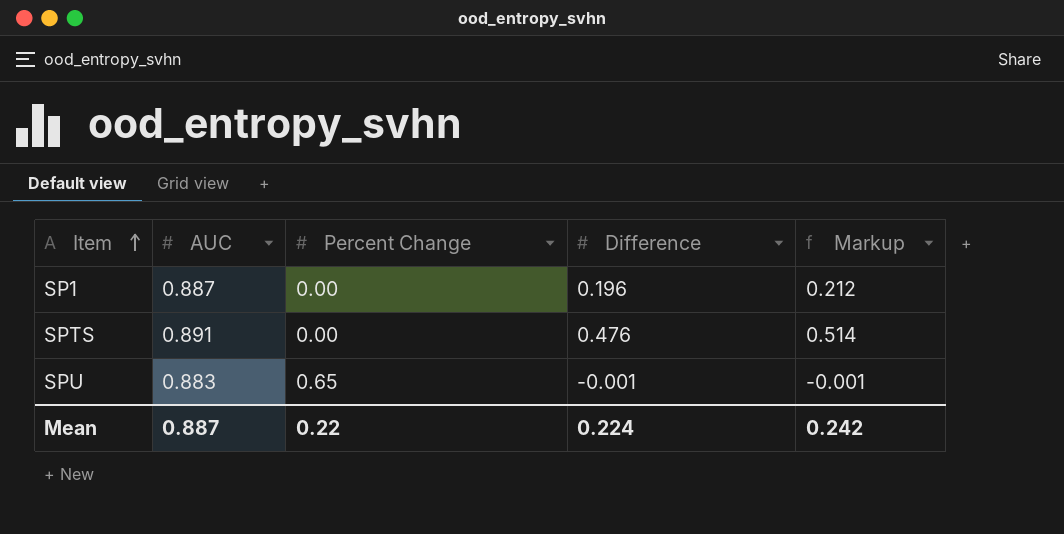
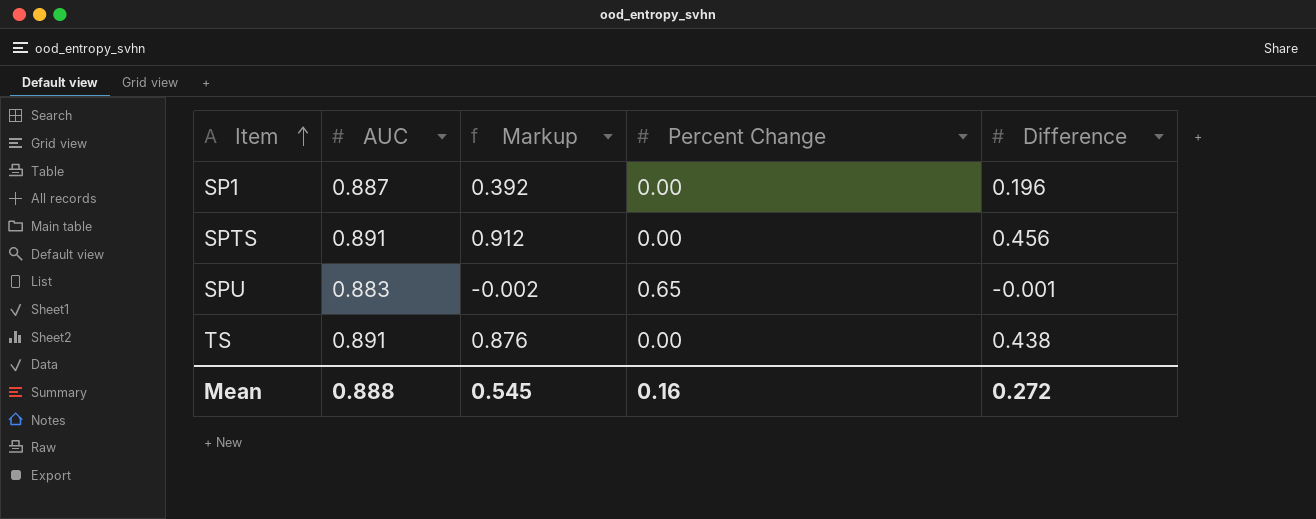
column Markup | formula: [Difference] * 1.08 -> [Difference] * 2
column Markup | position: 5 -> 3
SPTS | Difference: 0.476 -> 0.456
row TS: none -> 0.891 | 0.876 | 0.00 | 0.438
Mean | AUC: 0.887 -> 0.888
Mean | Markup: 0.242 -> 0.545
Mean | Percent Change: 0.22 -> 0.16
Mean | Difference: 0.224 -> 0.272

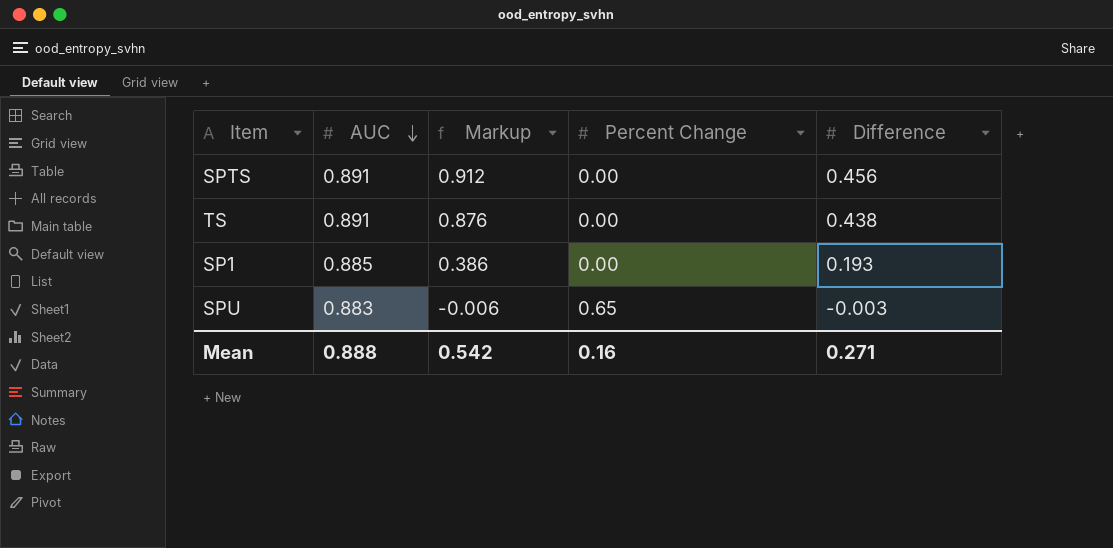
row order: Item ascending -> AUC descending
SP1 | AUC: 0.887 -> 0.885
SP1 | Markup: 0.392 -> 0.386
SP1 | Difference: 0.196 -> 0.193
SPU | Markup: -0.002 -> -0.006
SPU | Difference: -0.001 -> -0.003
Mean | Markup: 0.545 -> 0.542
Mean | Difference: 0.272 -> 0.271

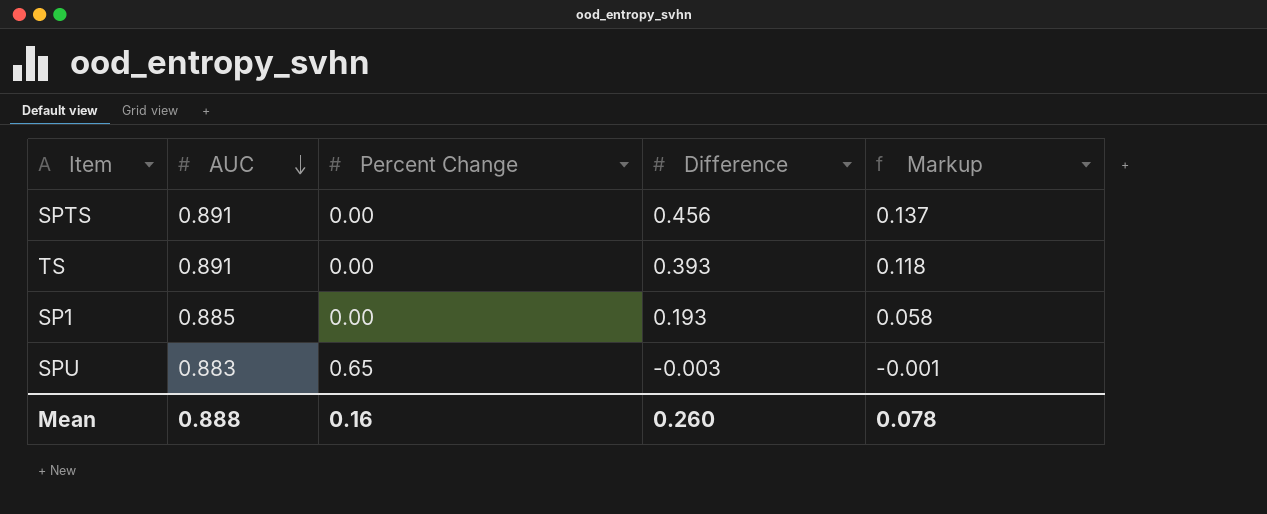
column Markup | formula: [Difference] * 2 -> [Difference] * 0.3
column Markup | position: 3 -> 5
TS | Difference: 0.438 -> 0.393
Mean | Difference: 0.271 -> 0.260
Mean | Markup: 0.542 -> 0.078

